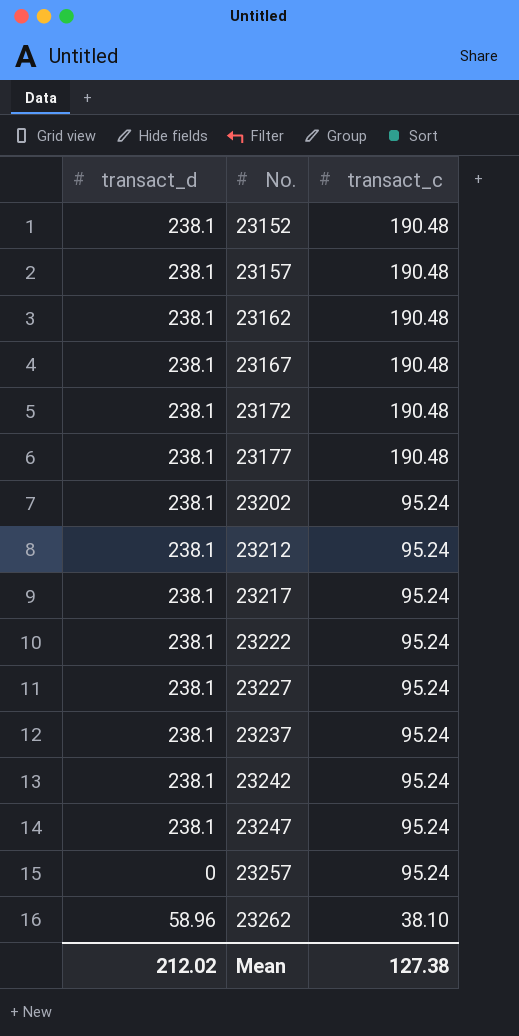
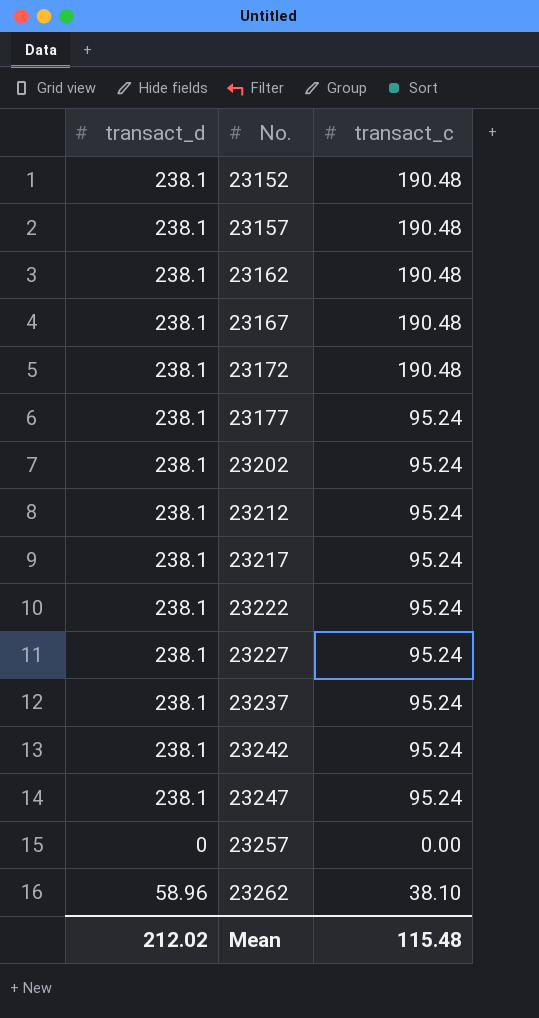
23177 | transact_c: 190.48 -> 95.24
23257 | transact_c: 95.24 -> 0.00
Mean | transact_c: 127.38 -> 115.48

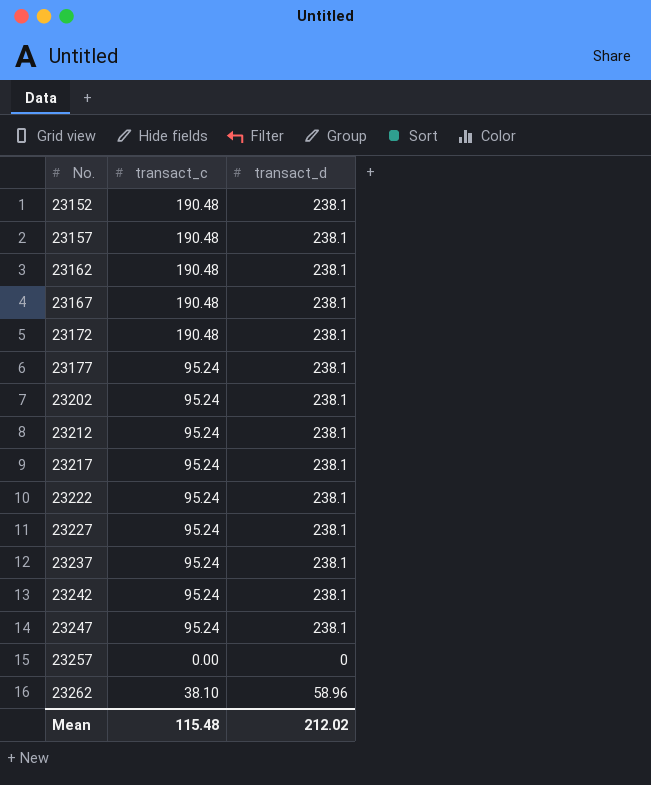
column transact_d | position: 1 -> 3

